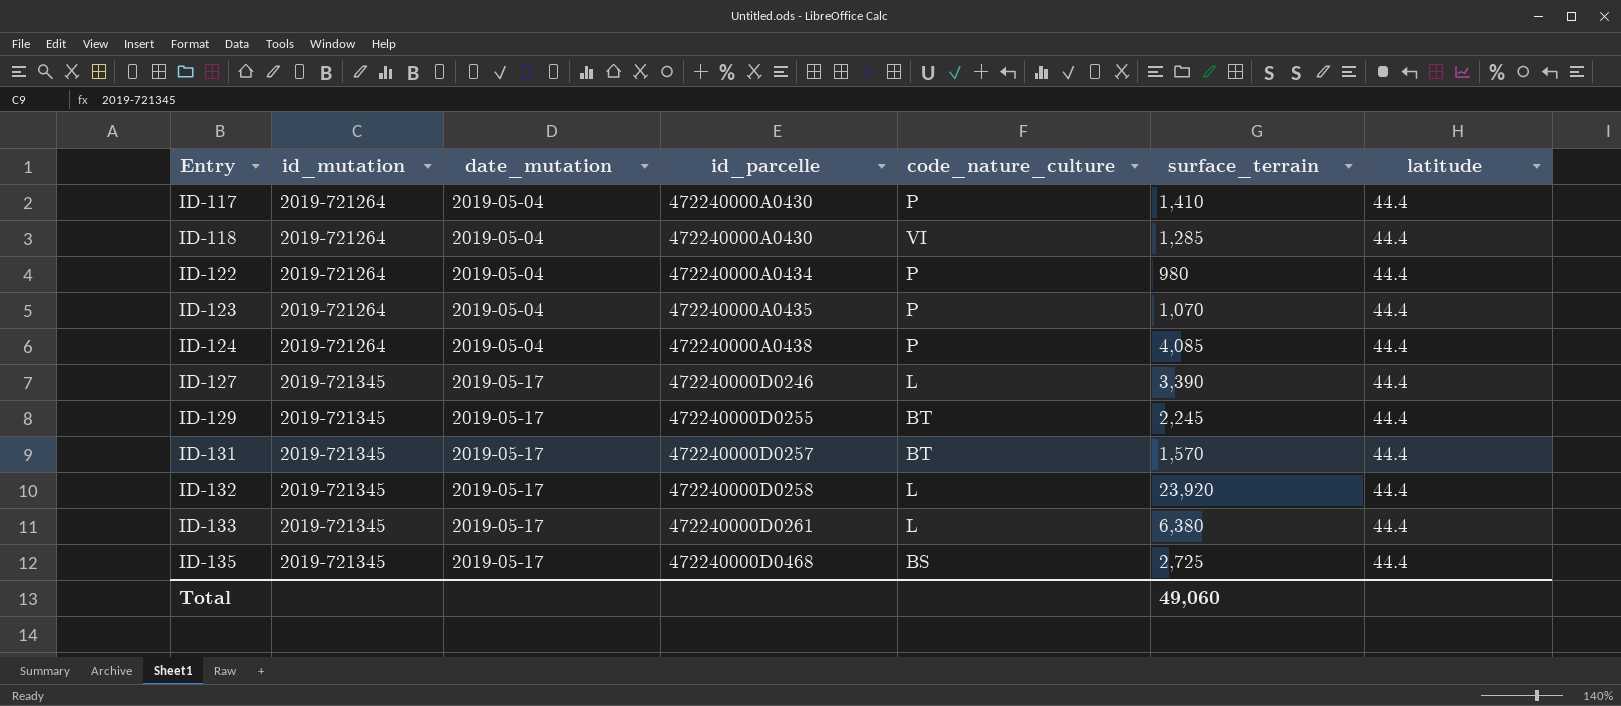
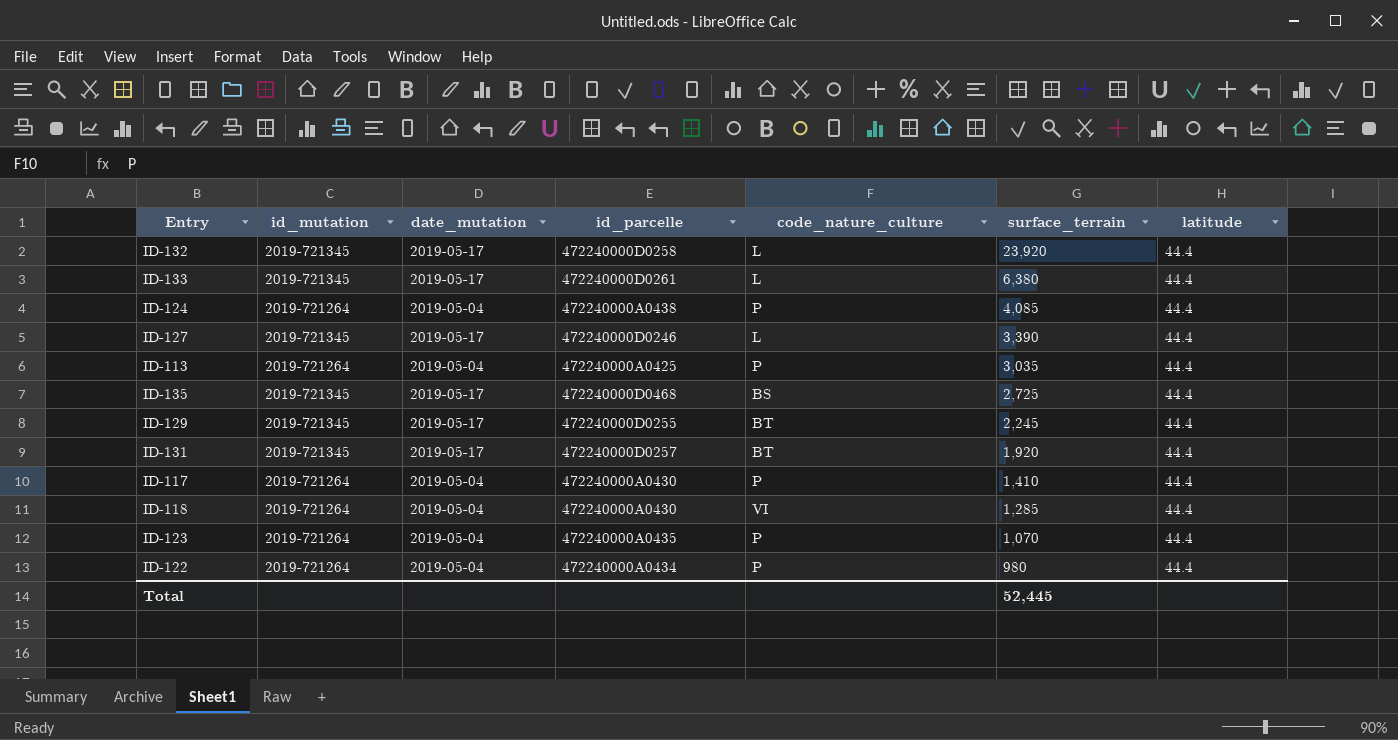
row order: Entry ascending -> surface_terrain descending
row ID-113: none -> 2019-721264 | 2019-05-04 | 472240000A0425 | P | 3,035 | 44.4
ID-131 | surface_terrain: 1,570 -> 1,920
Total | surface_terrain: 49,060 -> 52,445

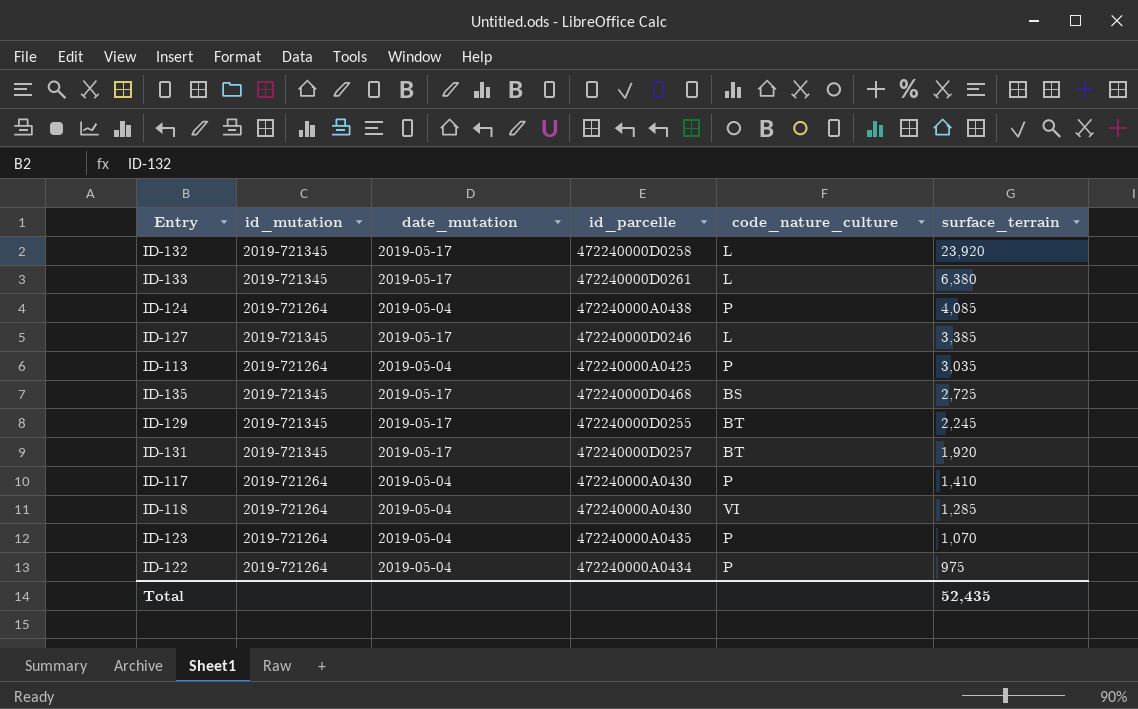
column latitude | position: 7 -> none
ID-127 | surface_terrain: 3,390 -> 3,385
ID-122 | surface_terrain: 980 -> 975
Total | surface_terrain: 52,445 -> 52,435

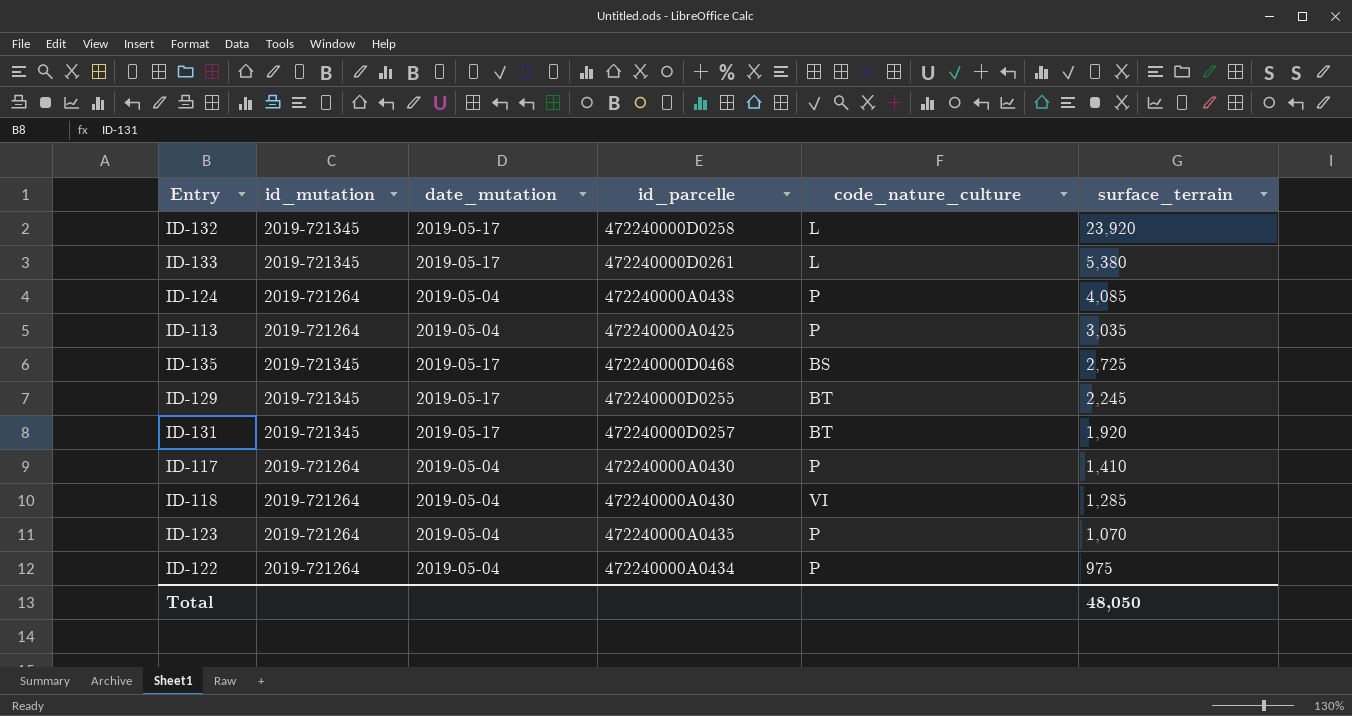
row ID-127: 2019-721345 | 2019-05-17 | 472240000D0246 | L | 3,385 -> none
ID-133 | surface_terrain: 6,380 -> 5,380
Total | surface_terrain: 52,435 -> 48,050

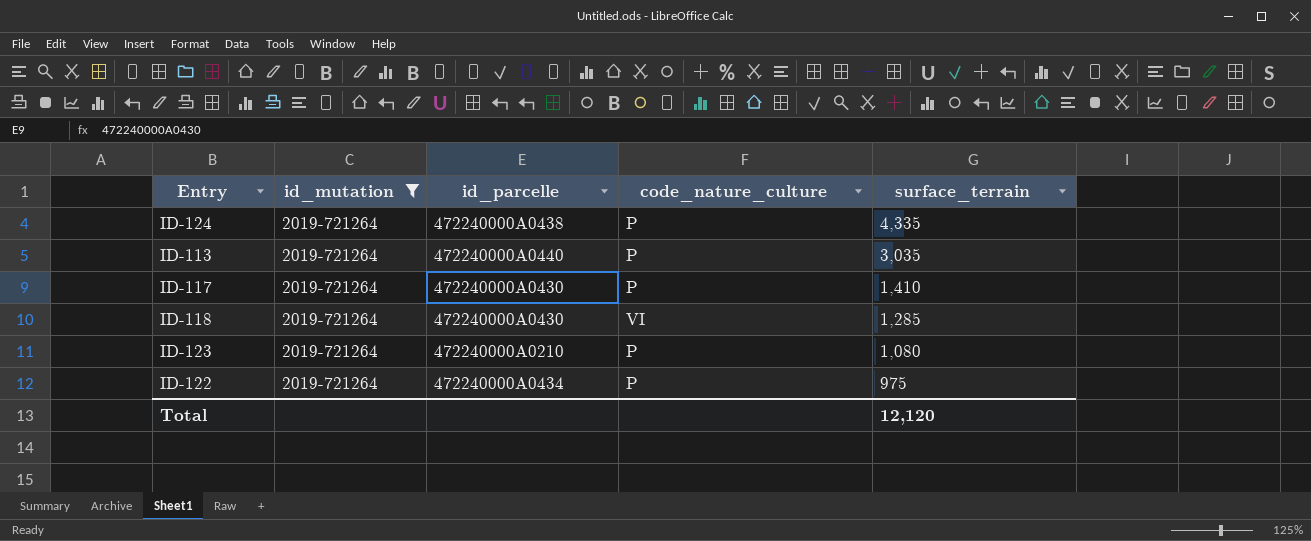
filter: none -> id_mutation = 2019-721264
column date_mutation | position: 3 -> none
ID-124 | surface_terrain: 4,085 -> 4,335
ID-113 | id_parcelle: 472240000A0425 -> 472240000A0440
ID-123 | id_parcelle: 472240000A0435 -> 472240000A0210
ID-123 | surface_terrain: 1,070 -> 1,080
Total | surface_terrain: 48,050 -> 12,120

